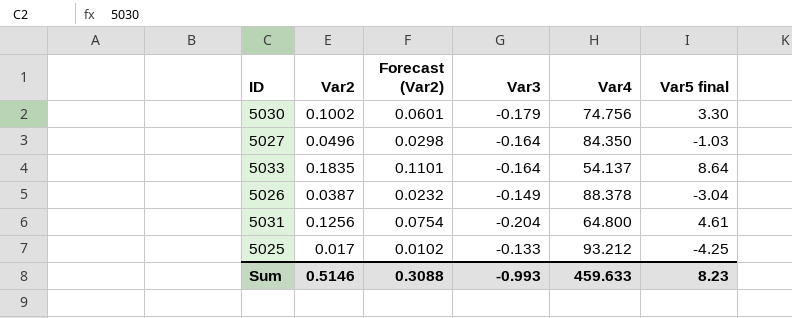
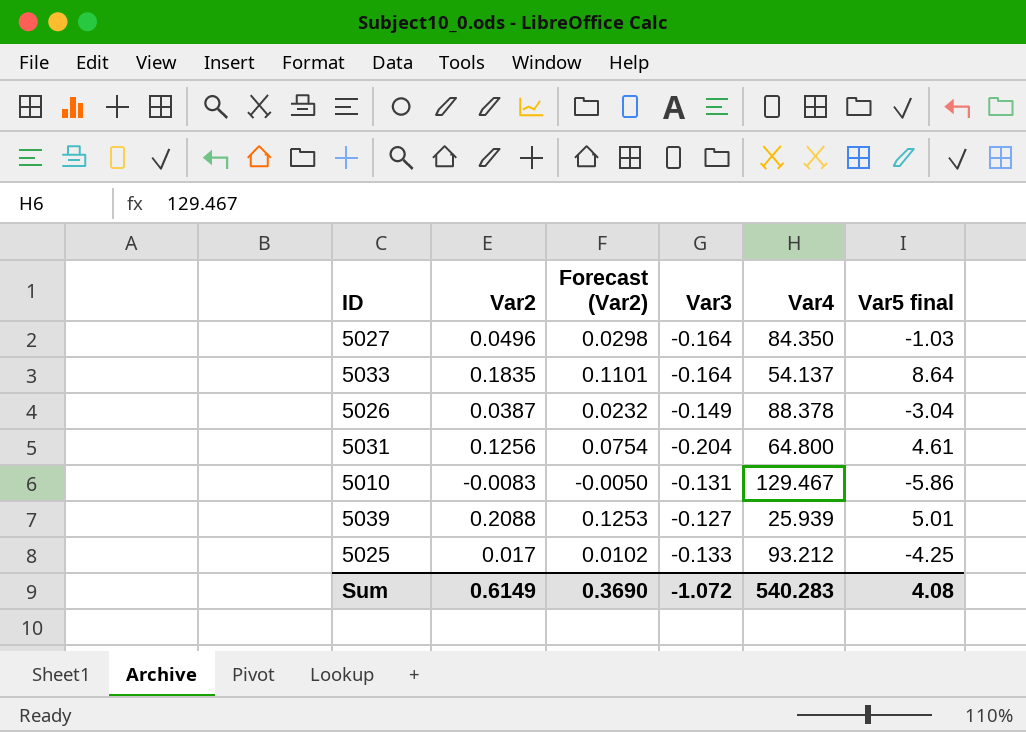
row 5030: 0.1002 | 0.0601 | -0.179 | 74.756 | 3.30 -> none
row 5010: none -> -0.0083 | -0.0050 | -0.131 | 129.467 | -5.86
row 5039: none -> 0.2088 | 0.1253 | -0.127 | 25.939 | 5.01
Sum | Var2: 0.5146 -> 0.6149
Sum | Forecast (Var2): 0.3088 -> 0.3690
Sum | Var3: -0.993 -> -1.072
Sum | Var4: 459.633 -> 540.283
Sum | Var5 final: 8.23 -> 4.08

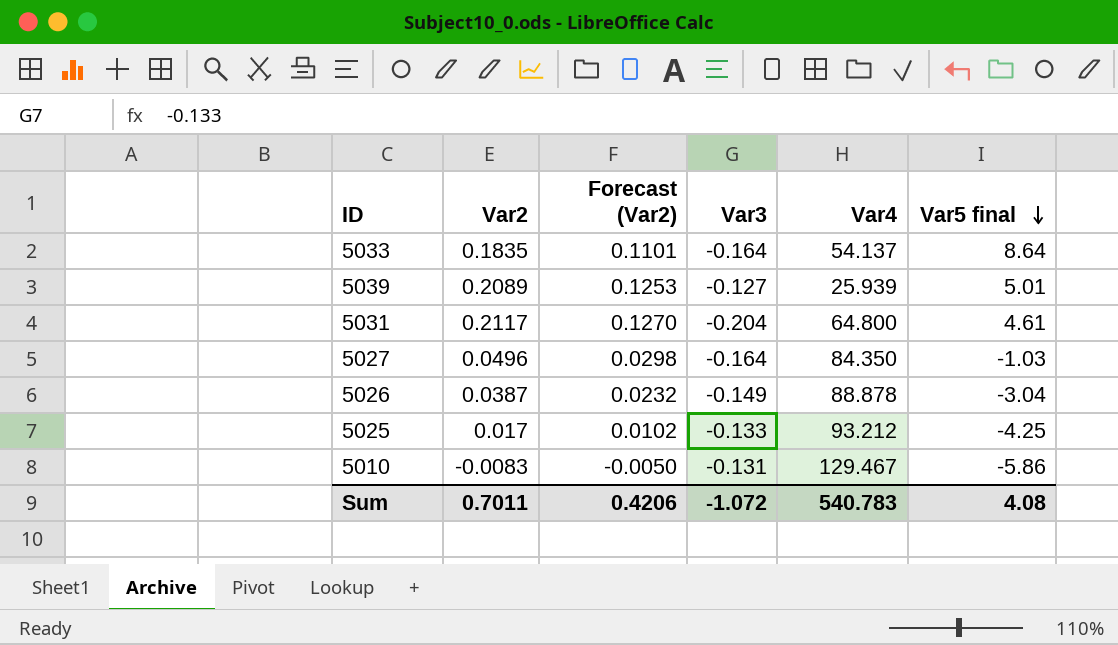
row order: none -> Var5 final descending
5039 | Var2: 0.2088 -> 0.2089
5031 | Var2: 0.1256 -> 0.2117
5031 | Forecast (Var2): 0.0754 -> 0.1270
5026 | Var4: 88.378 -> 88.878
Sum | Var2: 0.6149 -> 0.7011
Sum | Forecast (Var2): 0.3690 -> 0.4206
Sum | Var4: 540.283 -> 540.783

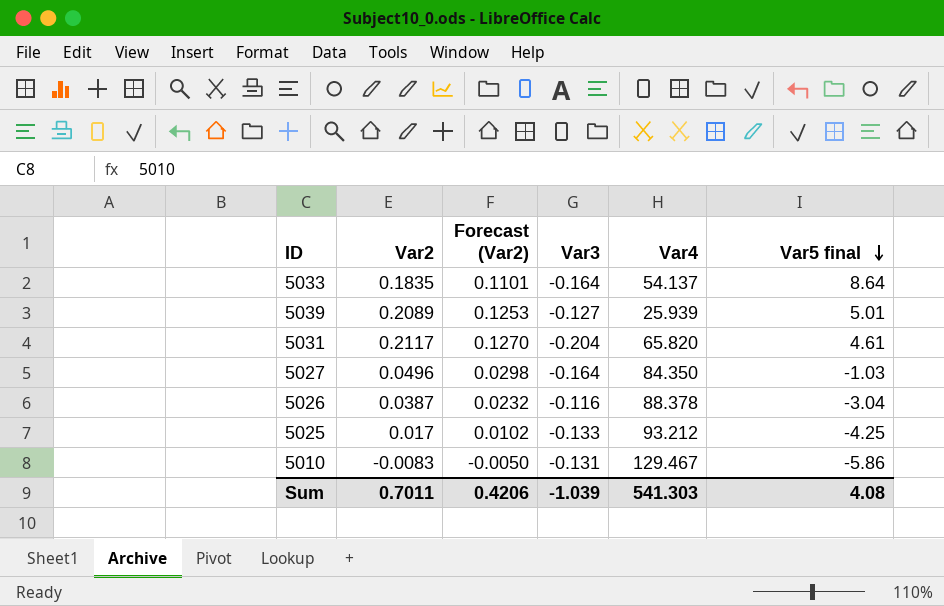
5031 | Var4: 64.800 -> 65.820
5026 | Var3: -0.149 -> -0.116
5026 | Var4: 88.878 -> 88.378
Sum | Var3: -1.072 -> -1.039
Sum | Var4: 540.783 -> 541.303

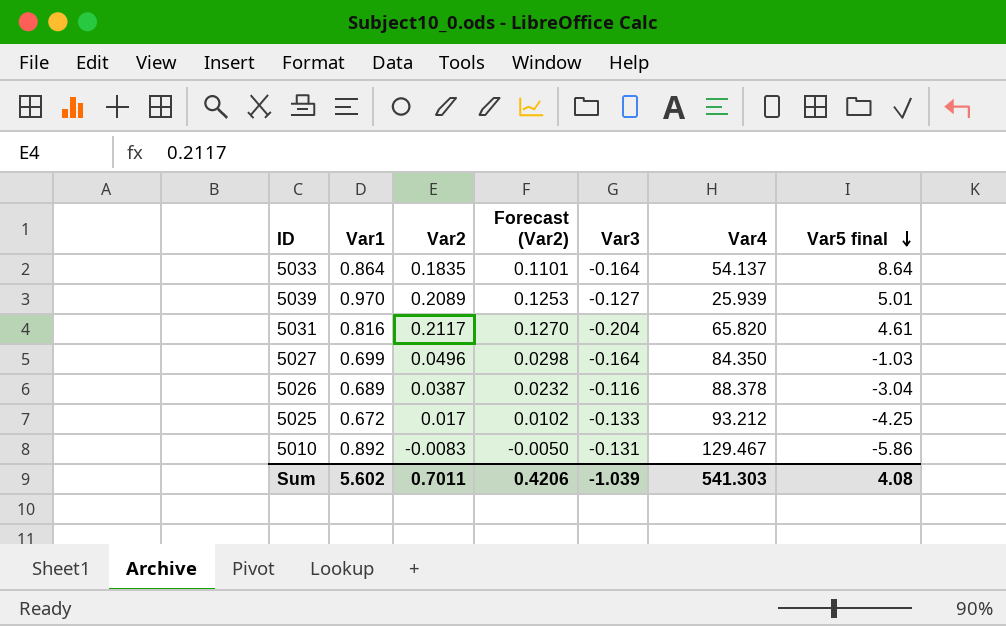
column Var1 | position: none -> 2

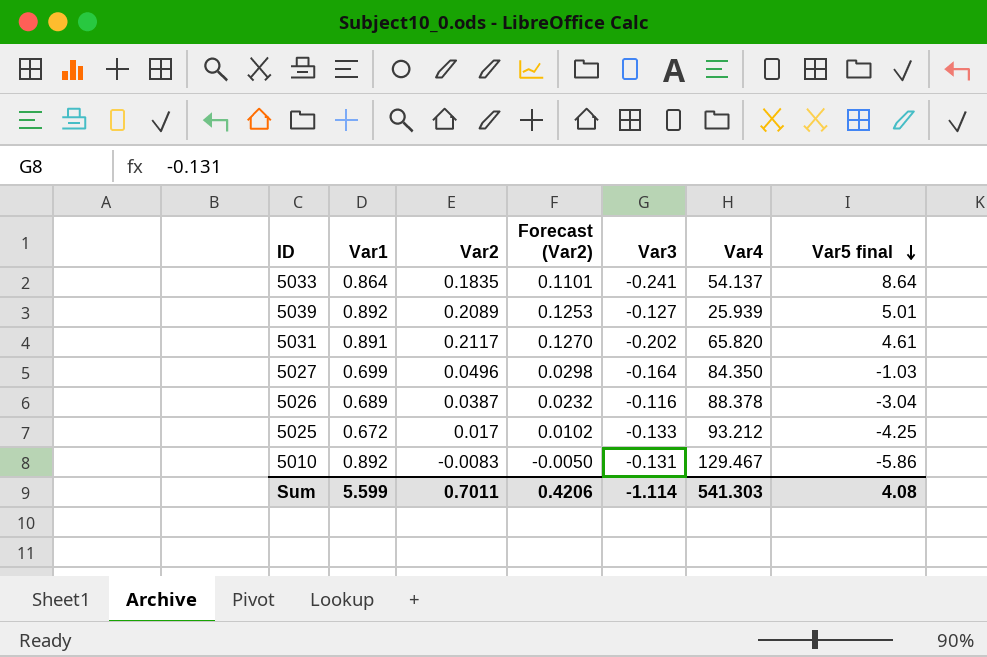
5033 | Var3: -0.164 -> -0.241
5039 | Var1: 0.970 -> 0.892
5031 | Var1: 0.816 -> 0.891
5031 | Var3: -0.204 -> -0.202
Sum | Var1: 5.602 -> 5.599
Sum | Var3: -1.039 -> -1.114

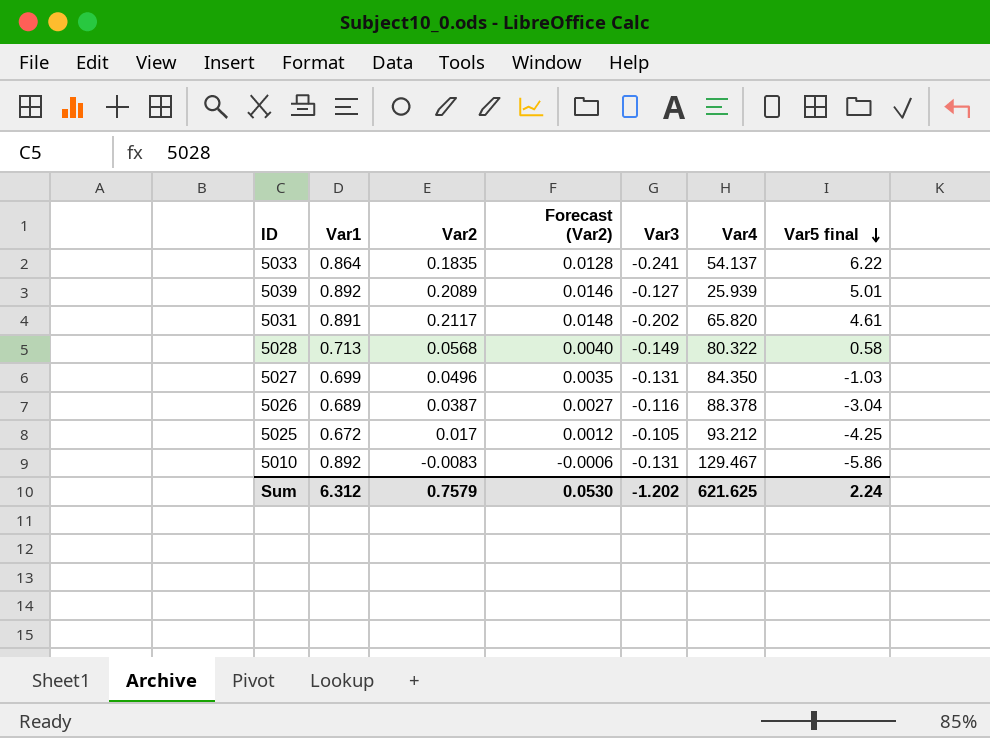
column Forecast (Var2) | formula: [Var2] * 0.6 -> [Var2] * 0.07
5033 | Var5 final: 8.64 -> 6.22
row 5028: none -> 0.713 | 0.0568 | 0.0040 | -0.149 | 80.322 | 0.58
5027 | Var3: -0.164 -> -0.131
5025 | Var3: -0.133 -> -0.105
Sum | Var1: 5.599 -> 6.312
Sum | Var2: 0.7011 -> 0.7579
Sum | Forecast (Var2): 0.4206 -> 0.0530
Sum | Var3: -1.114 -> -1.202
Sum | Var4: 541.303 -> 621.625
Sum | Var5 final: 4.08 -> 2.24

